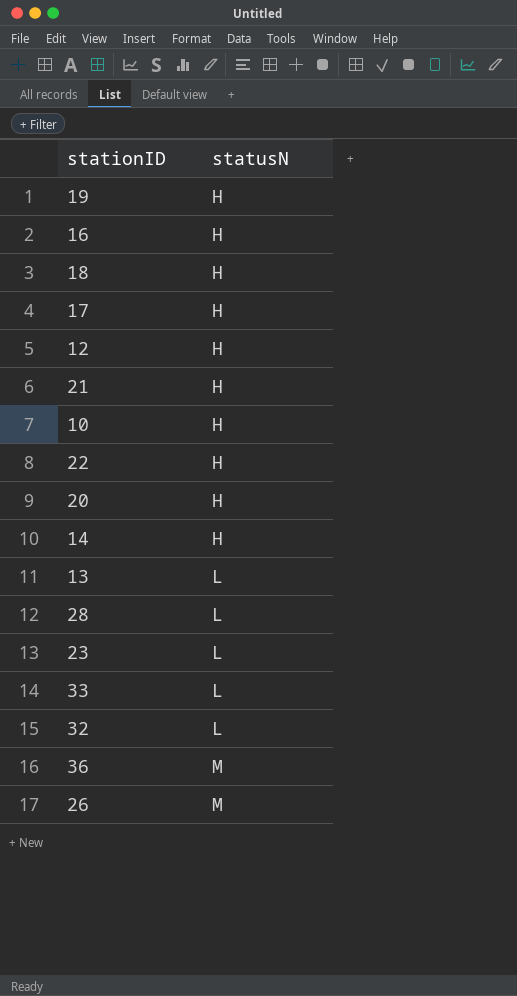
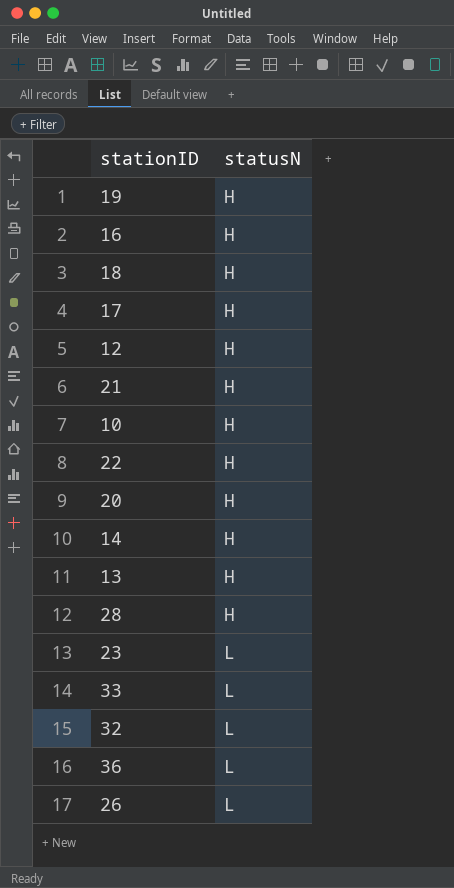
13 | statusN: L -> H
28 | statusN: L -> H
36 | statusN: M -> L
26 | statusN: M -> L

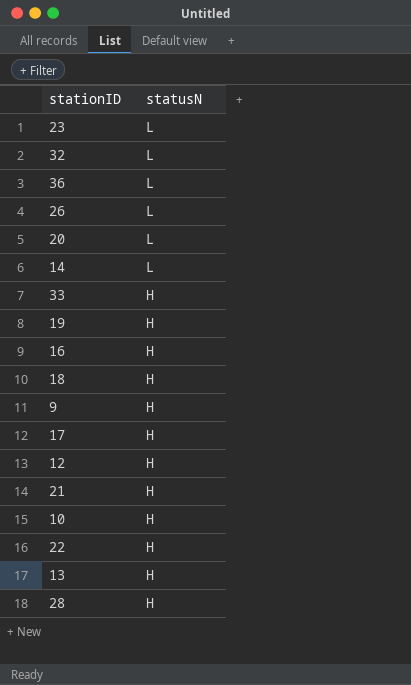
row order: statusN ascending -> statusN descending
20 | statusN: H -> L
14 | statusN: H -> L
33 | statusN: L -> H
row 9: none -> H

